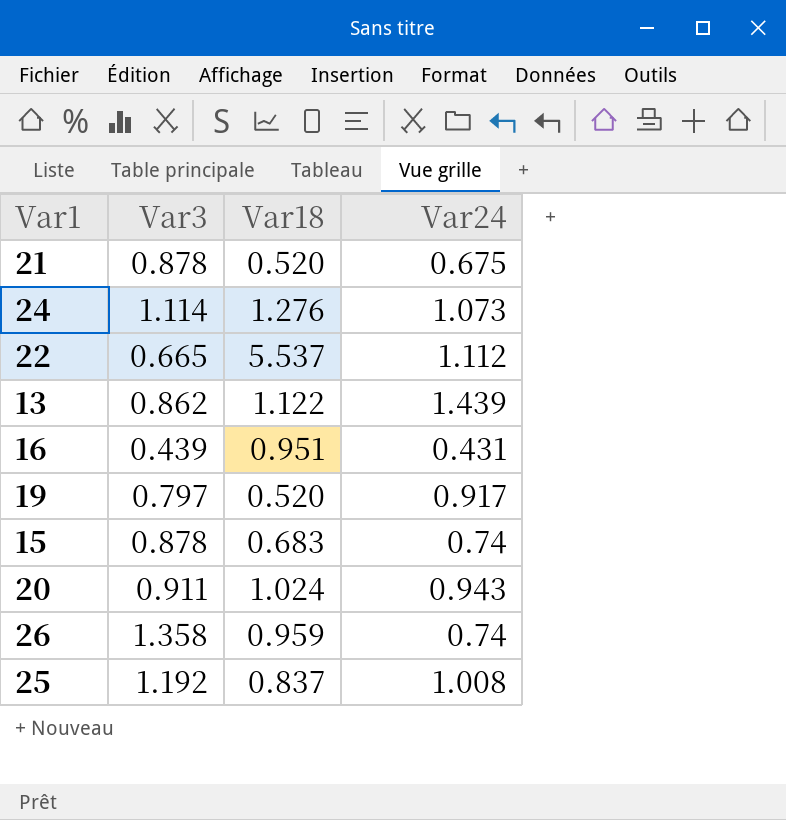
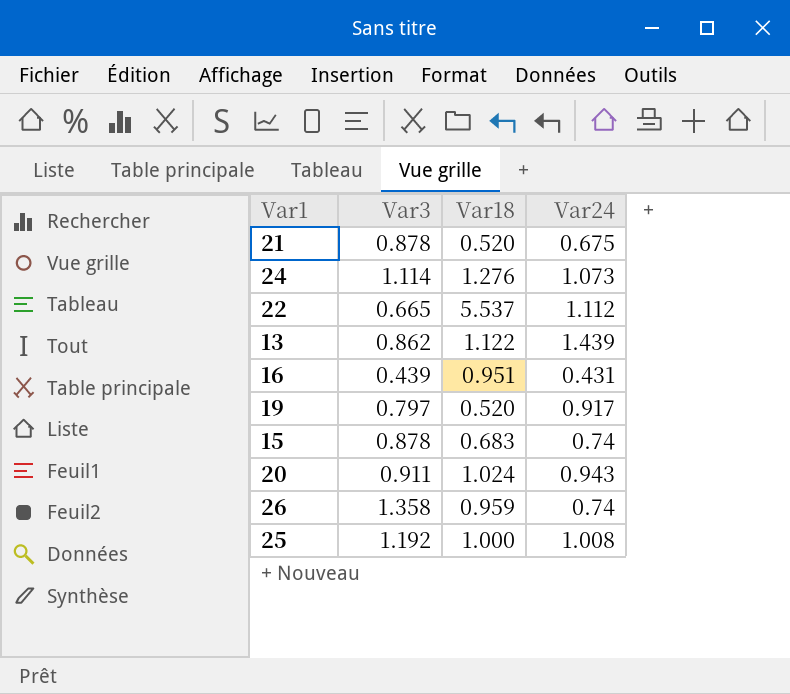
25 | Var18: 0.837 -> 1.000

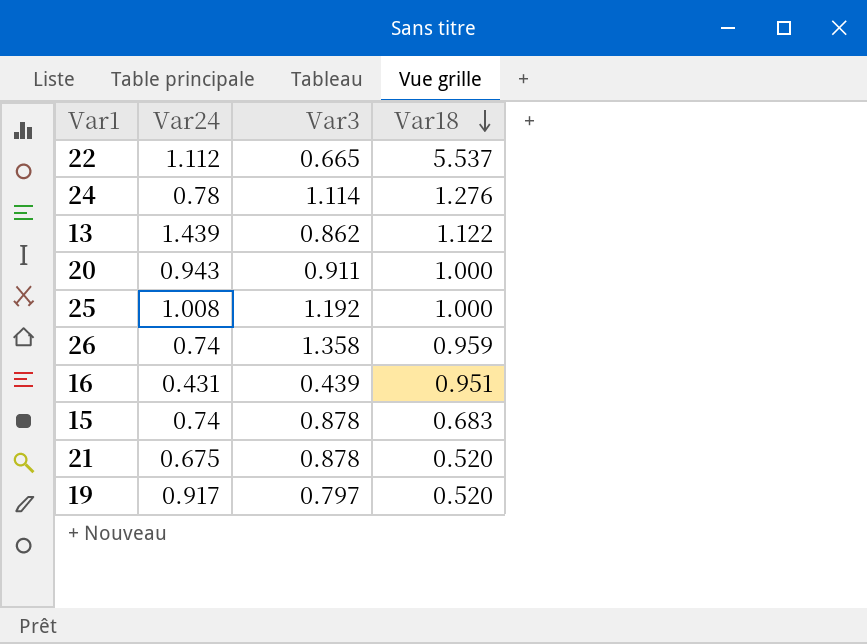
row order: none -> Var18 descending
column Var24 | position: 4 -> 2
24 | Var24: 1.073 -> 0.78
20 | Var18: 1.024 -> 1.000

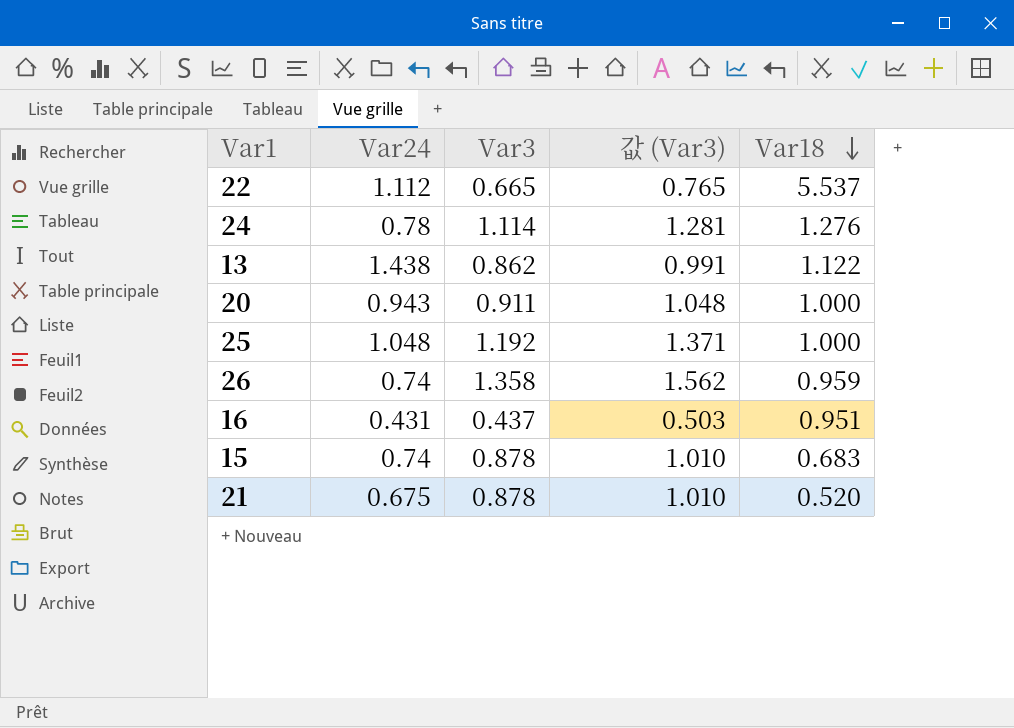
column 값 (Var3) | formula: none -> [Var3] * 1.15
row 19: 0.917 | 0.797 | 0.520 -> none
13 | Var24: 1.439 -> 1.438
25 | Var24: 1.008 -> 1.048
16 | Var3: 0.439 -> 0.437

